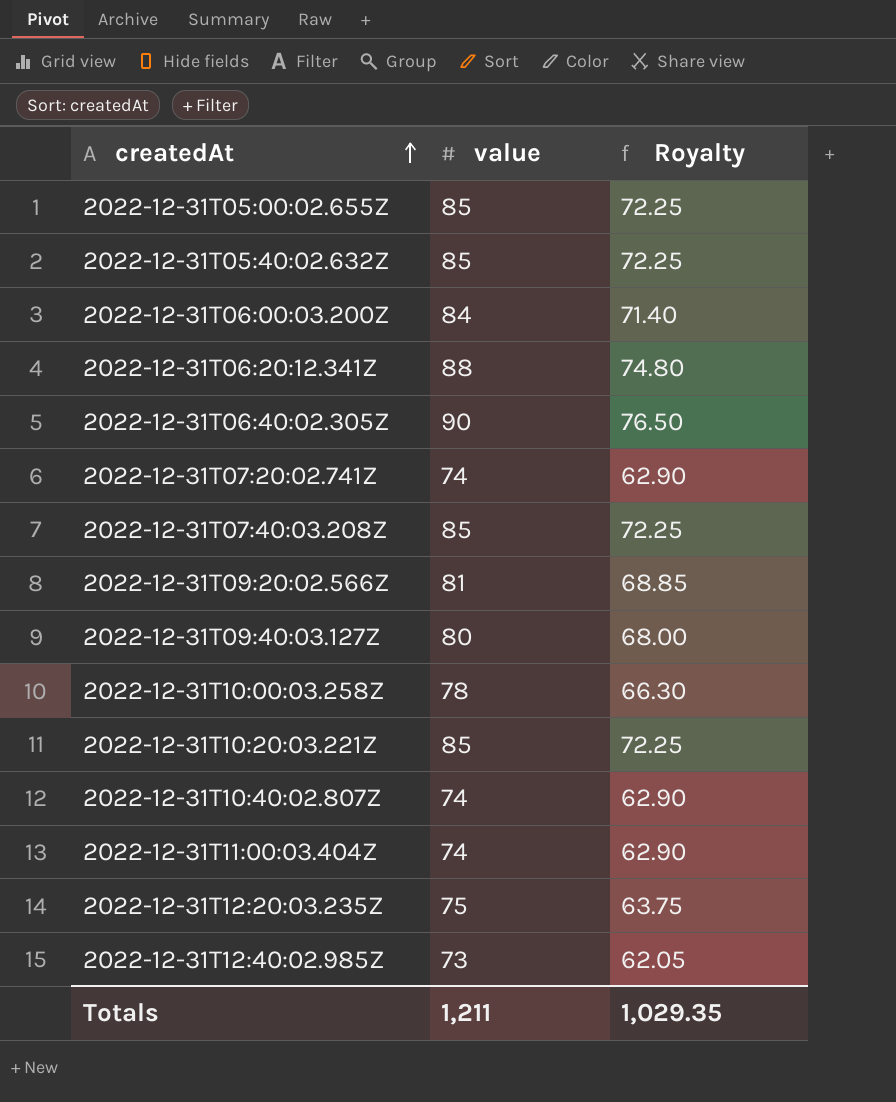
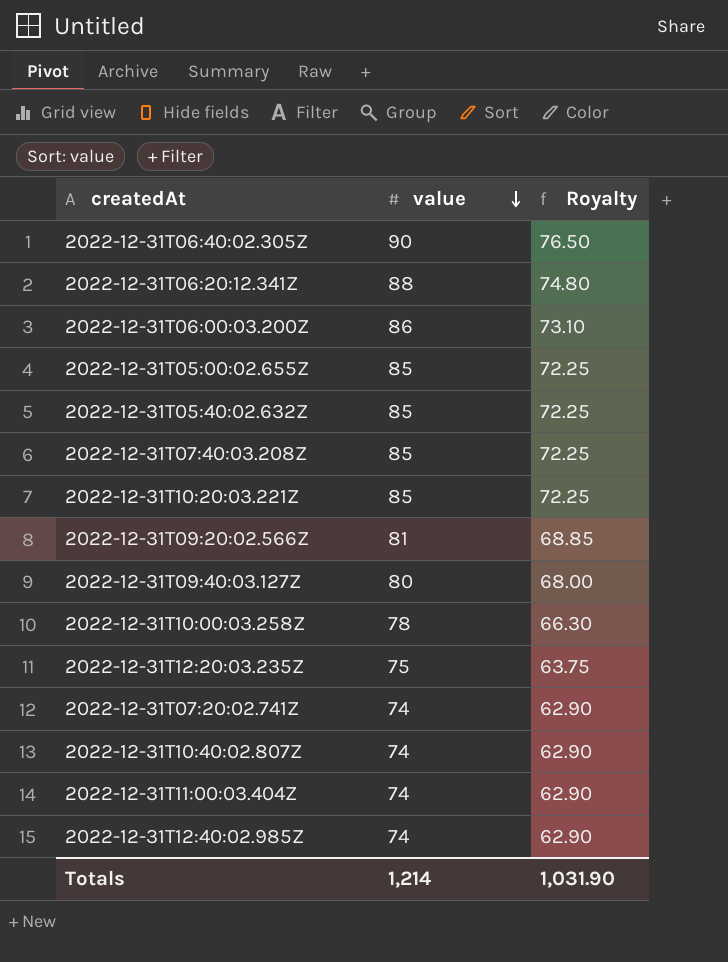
row order: createdAt ascending -> value descending
2022-12-31T06:00:03.200Z | value: 84 -> 86
2022-12-31T06:00:03.200Z | Royalty: 71.40 -> 73.10
2022-12-31T12:40:02.985Z | value: 73 -> 74
2022-12-31T12:40:02.985Z | Royalty: 62.05 -> 62.90
Totals | value: 1,211 -> 1,214
Totals | Royalty: 1,029.35 -> 1,031.90

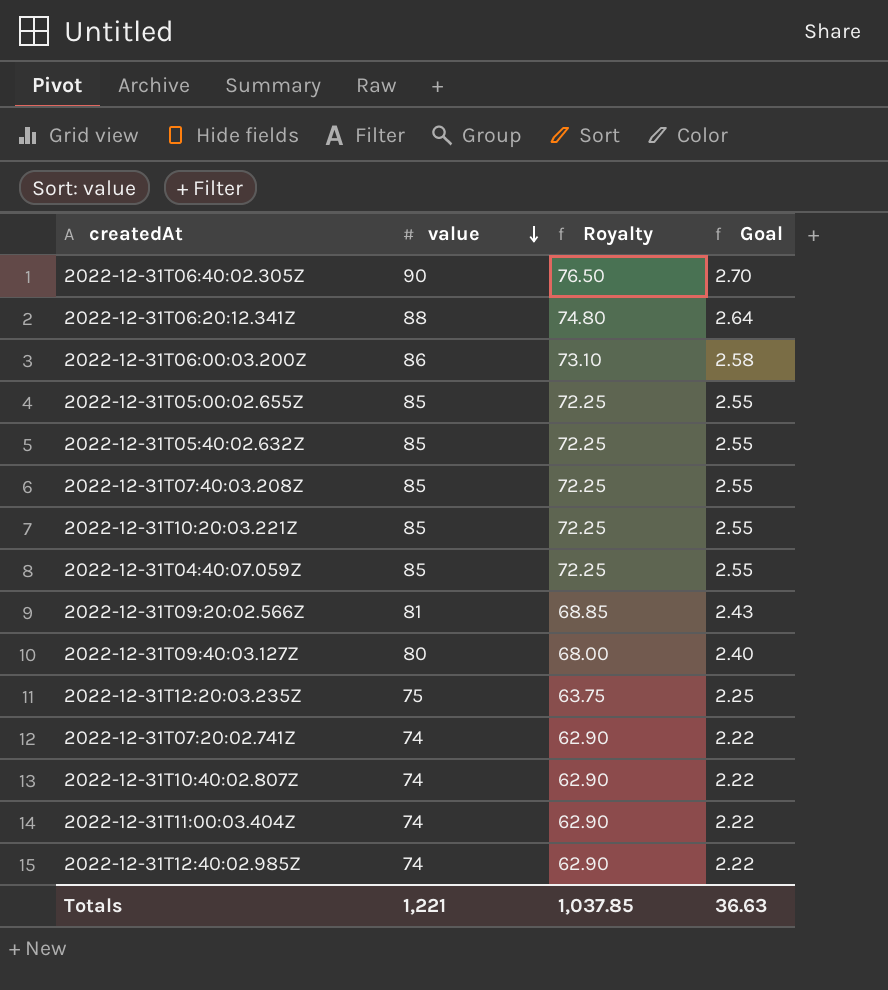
column Goal | formula: none -> [value] * 0.03
row 2022-12-31T10:00:03.258Z: 78 | 66.30 -> none
row 2022-12-31T04:40:07.059Z: none -> 85 | 72.25 | 2.55
Totals | value: 1,214 -> 1,221
Totals | Royalty: 1,031.90 -> 1,037.85

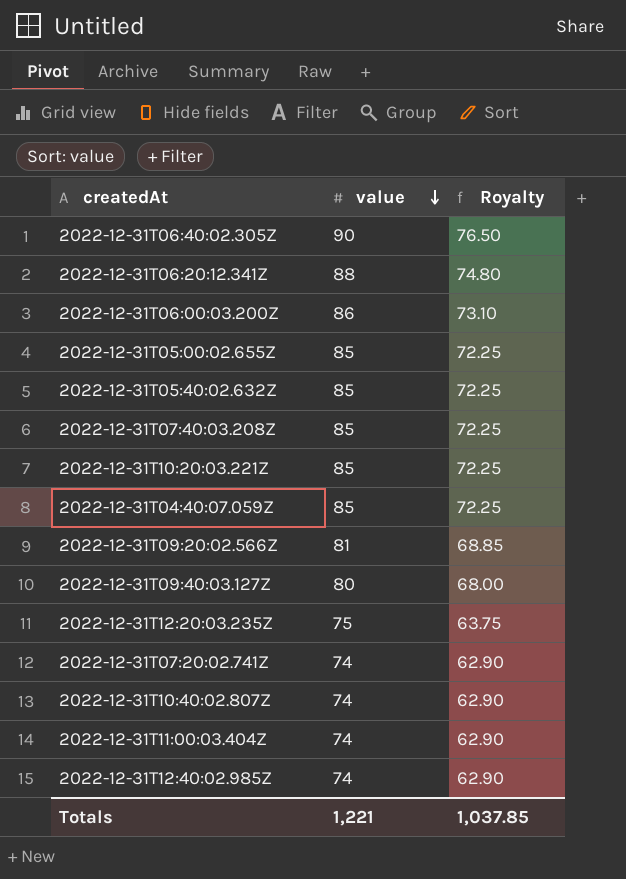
column Goal | formula: [value] * 0.03 -> none

